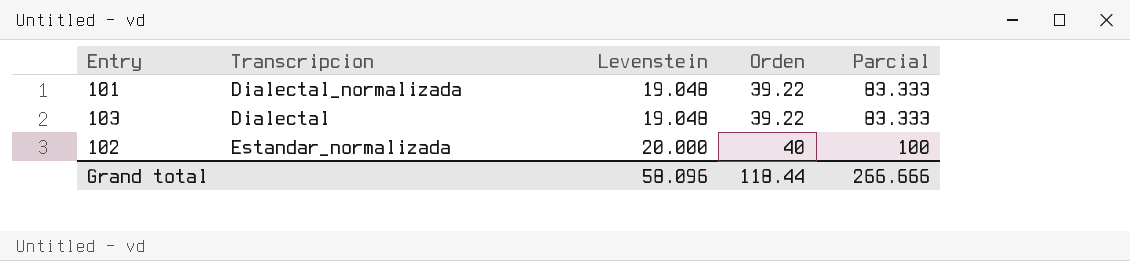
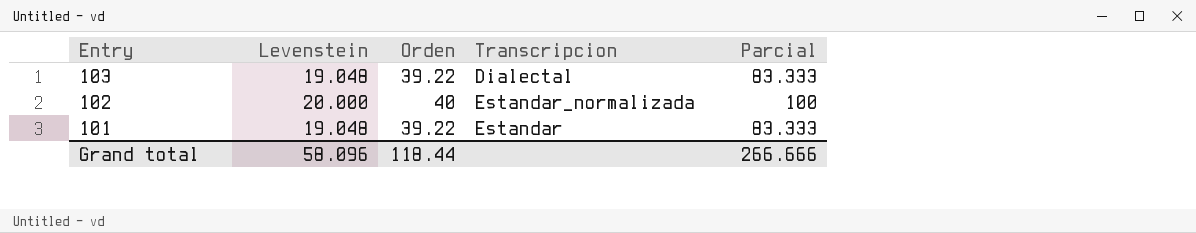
row order: Levenstein ascending -> Entry descending
column Transcripcion | position: 2 -> 4
101 | Transcripcion: Dialectal_normalizada -> Estandar

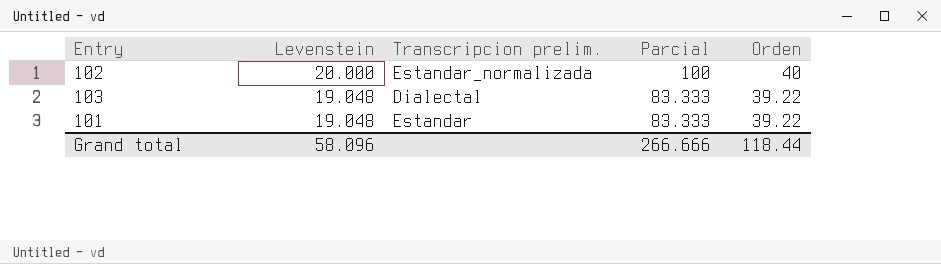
row order: Entry descending -> Levenstein descending
column name: Transcripcion -> Transcripcion prelim.
column Orden | position: 3 -> 5

